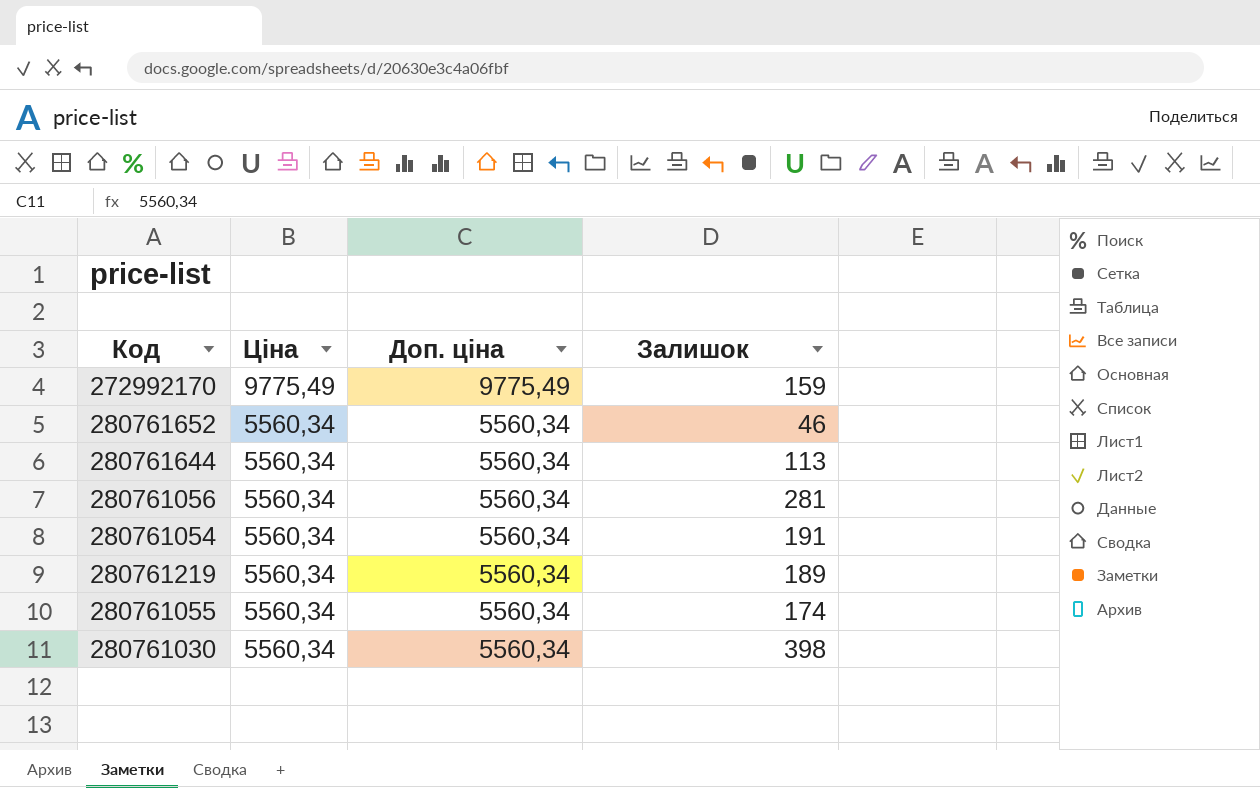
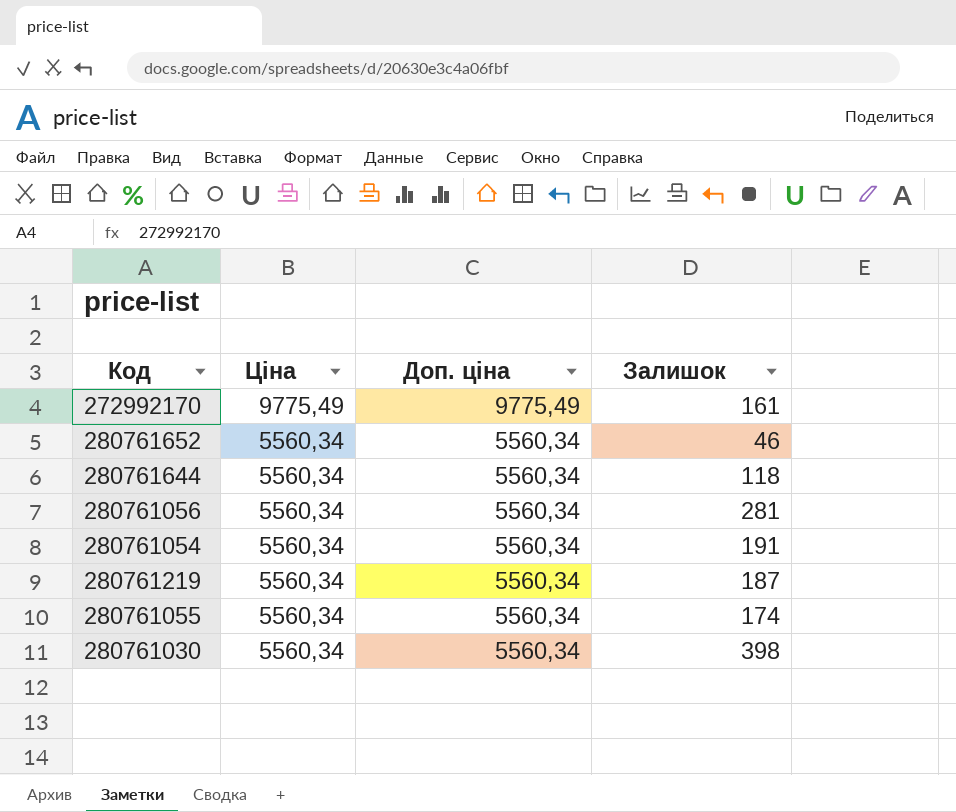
272992170 | Залишок: 159 -> 161
280761644 | Залишок: 113 -> 118
280761219 | Залишок: 189 -> 187

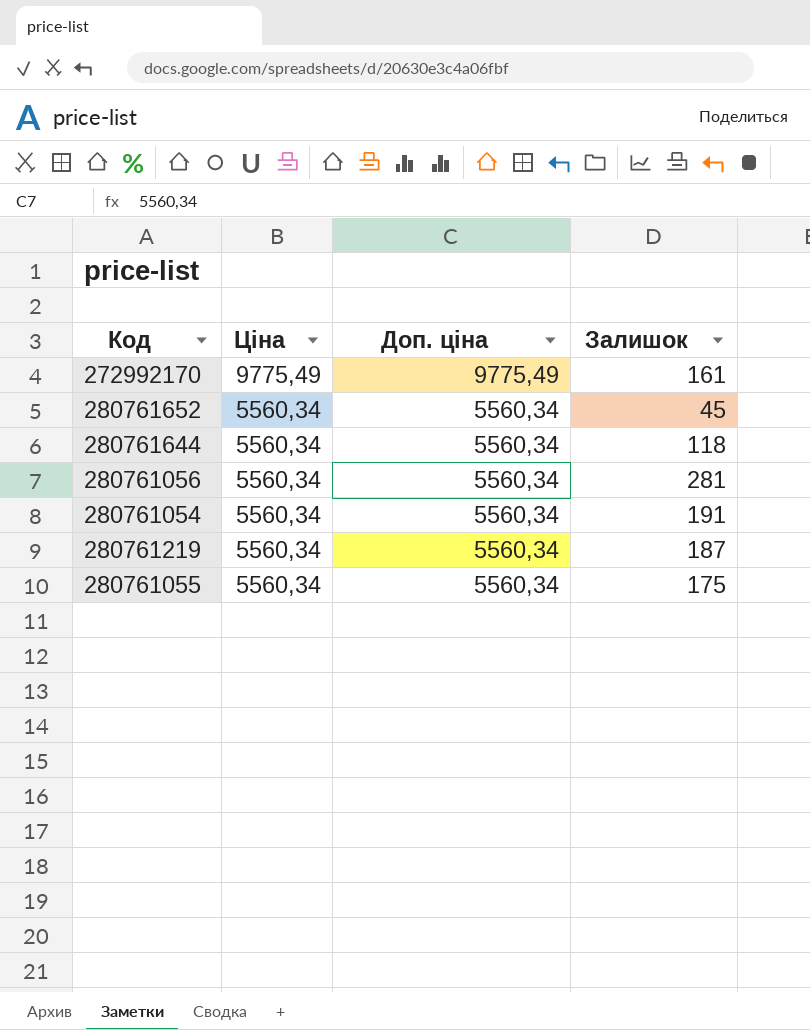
row 280761030: 5560,34 | 5560,34 | 398 -> none
280761652 | Залишок: 46 -> 45
280761055 | Залишок: 174 -> 175

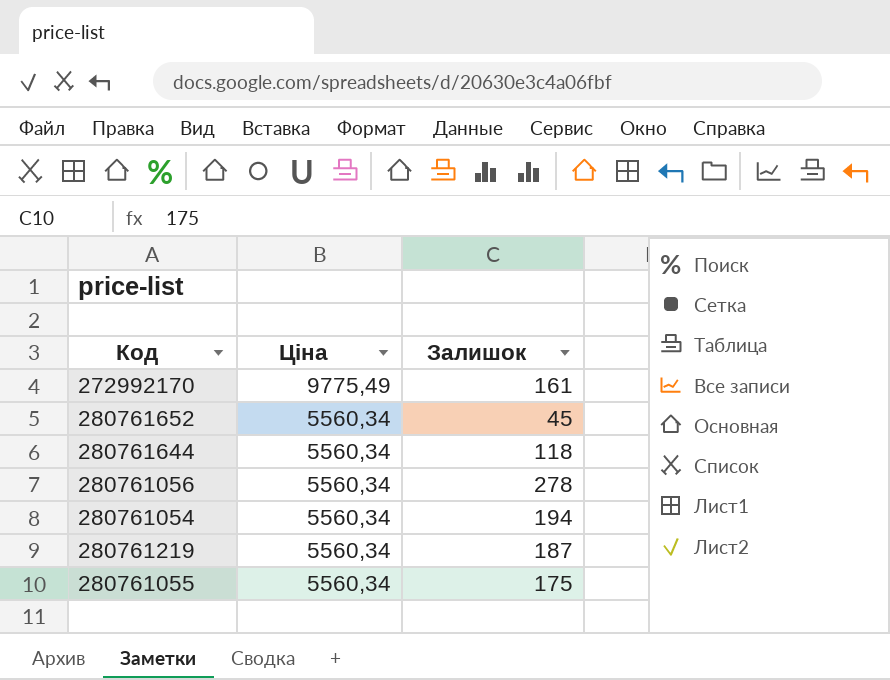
column Доп. ціна | position: 3 -> none
280761056 | Залишок: 281 -> 278
280761054 | Залишок: 191 -> 194

